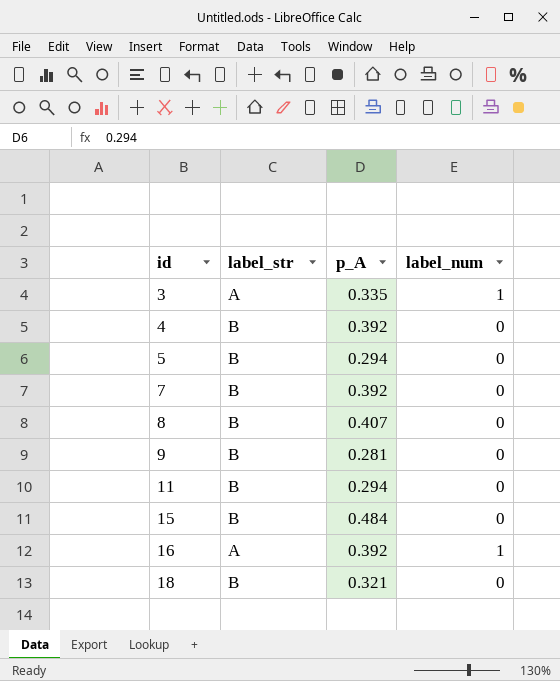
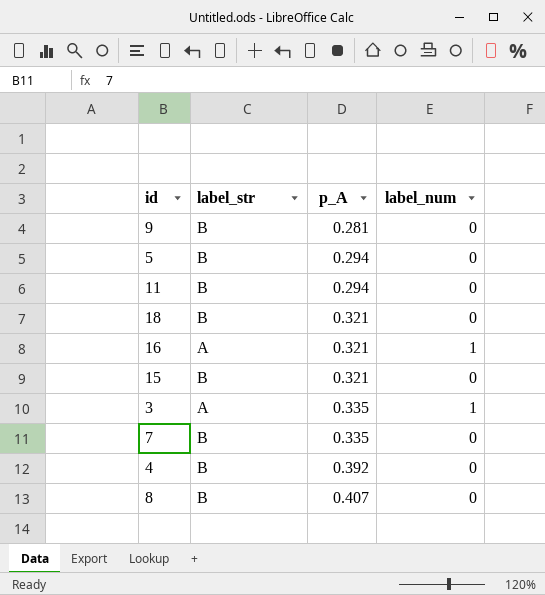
row order: id ascending -> p_A ascending
16 | p_A: 0.392 -> 0.321
15 | p_A: 0.484 -> 0.321
7 | p_A: 0.392 -> 0.335

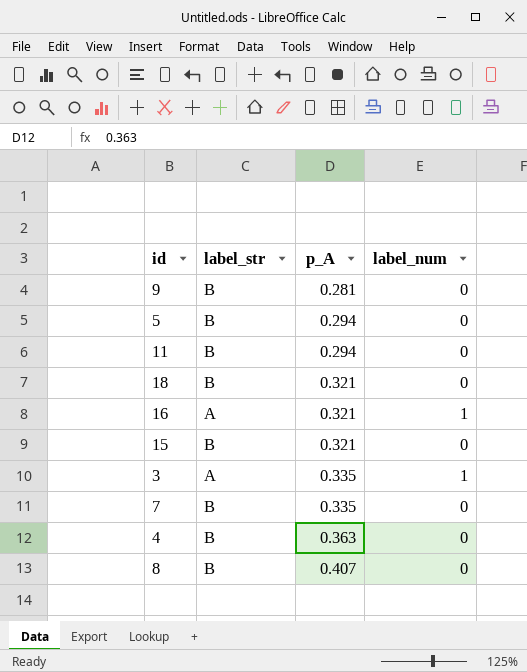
4 | p_A: 0.392 -> 0.363

